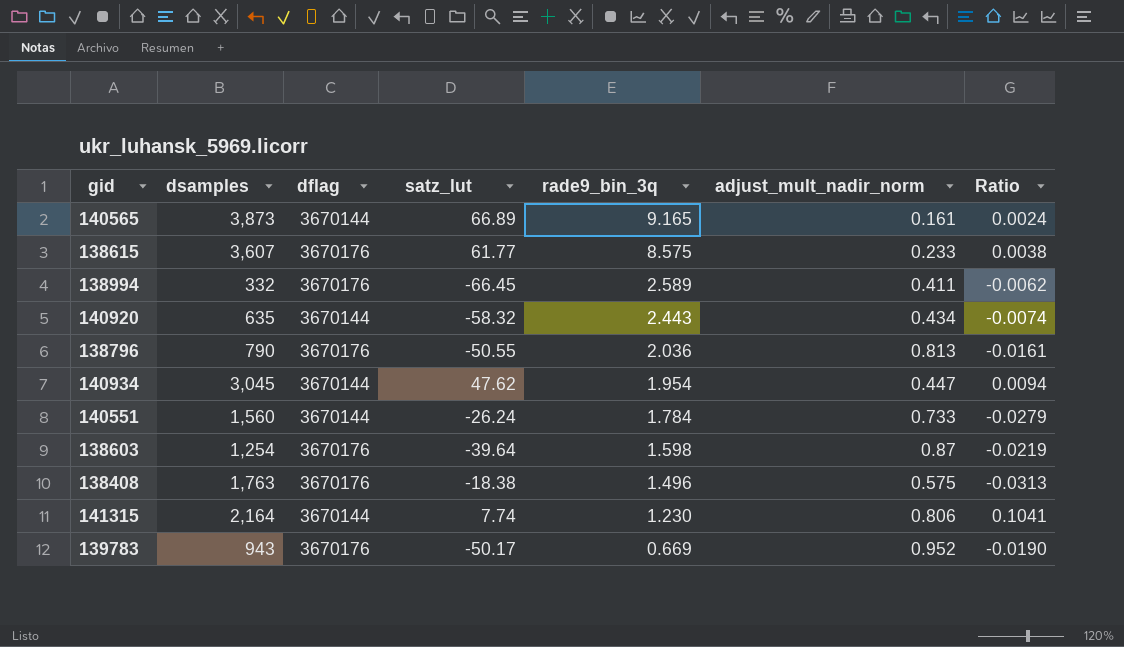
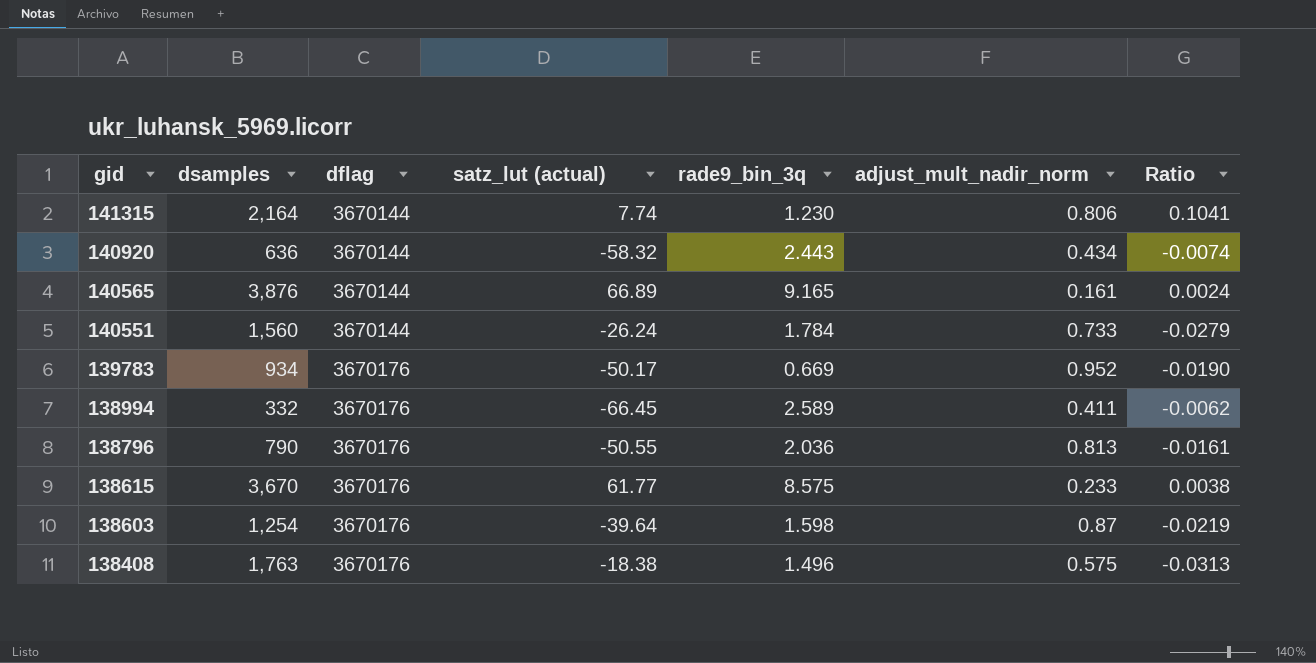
row order: rade9_bin_3q descending -> gid descending
column name: satz_lut -> satz_lut (actual)
row 140934: 3,045 | 3670144 | 47.62 | 1.954 | 0.447 | 0.0094 -> none
140920 | dsamples: 635 -> 636
140565 | dsamples: 3,873 -> 3,876
139783 | dsamples: 943 -> 934
138615 | dsamples: 3,607 -> 3,670

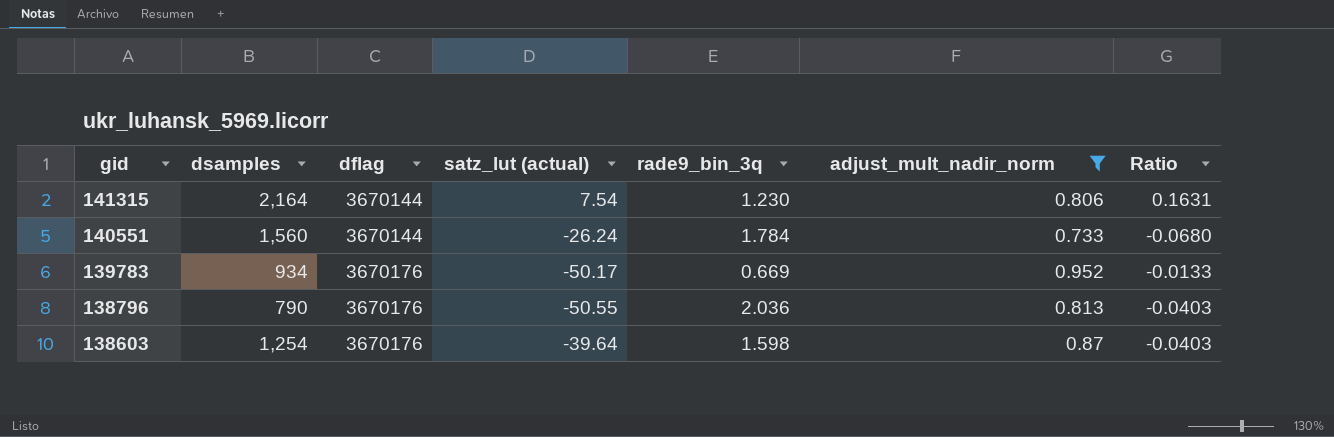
filter: none -> adjust_mult_nadir_norm >= 0.733
column Ratio | formula: [adjust_mult_nadir_norm] / [satz_lut (actual)] -> [rade9_bin_3q] / [satz_lut (actual)]
141315 | satz_lut (actual): 7.74 -> 7.54

